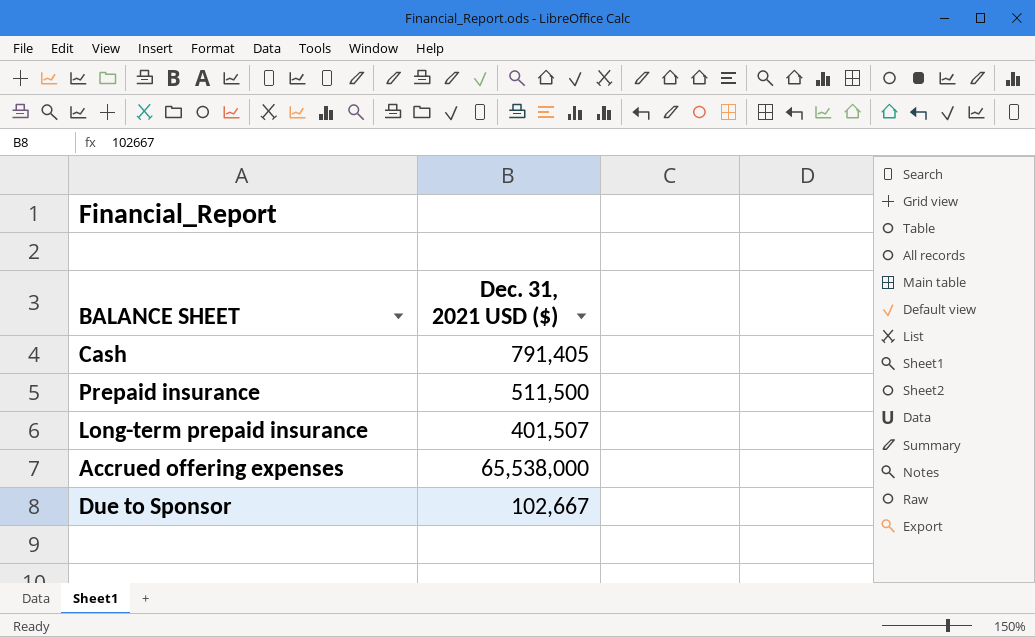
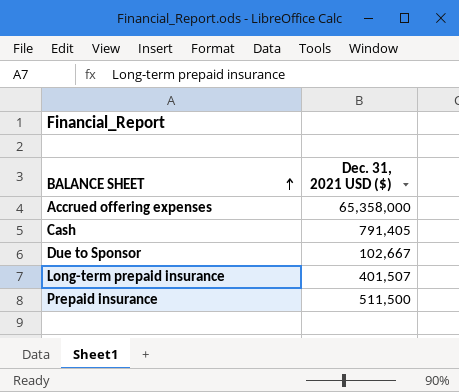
row order: none -> BALANCE SHEET ascending
Accrued offering expenses | Dec. 31, 2021 USD ($): 65,538,000 -> 65,358,000

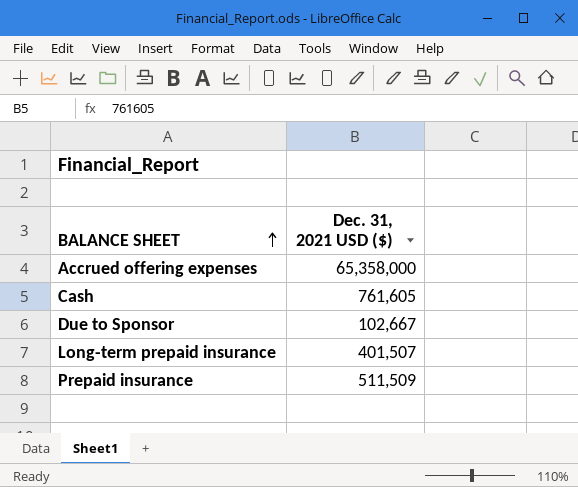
Cash | Dec. 31, 2021 USD ($): 791,405 -> 761,605
Prepaid insurance | Dec. 31, 2021 USD ($): 511,500 -> 511,509

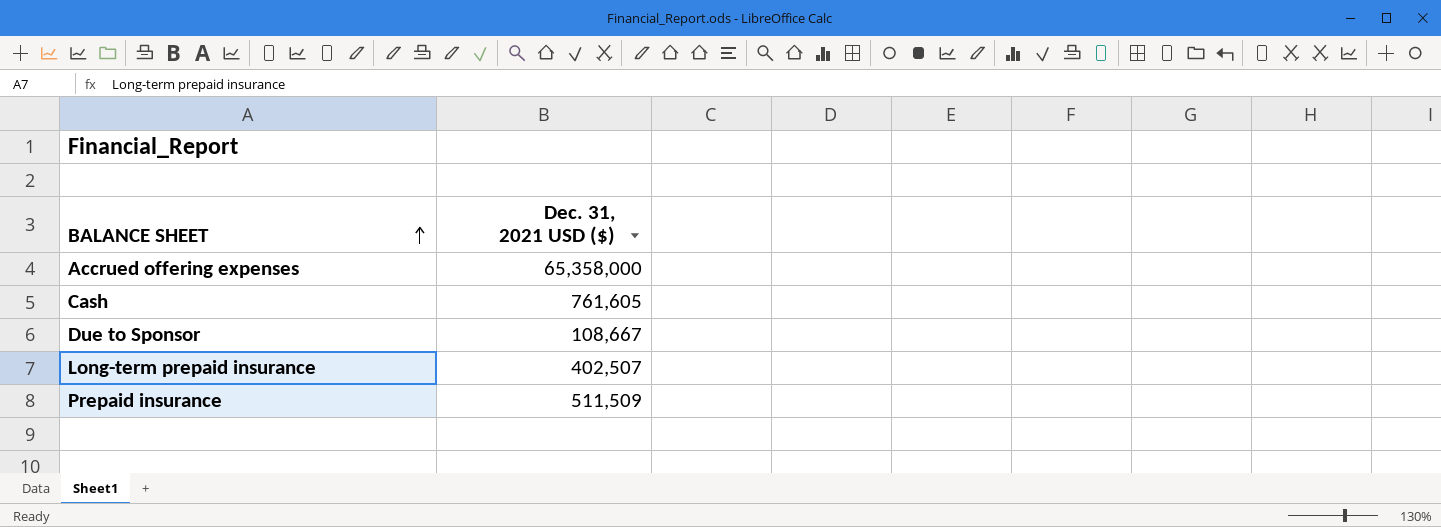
Due to Sponsor | Dec. 31, 2021 USD ($): 102,667 -> 108,667
Long-term prepaid insurance | Dec. 31, 2021 USD ($): 401,507 -> 402,507

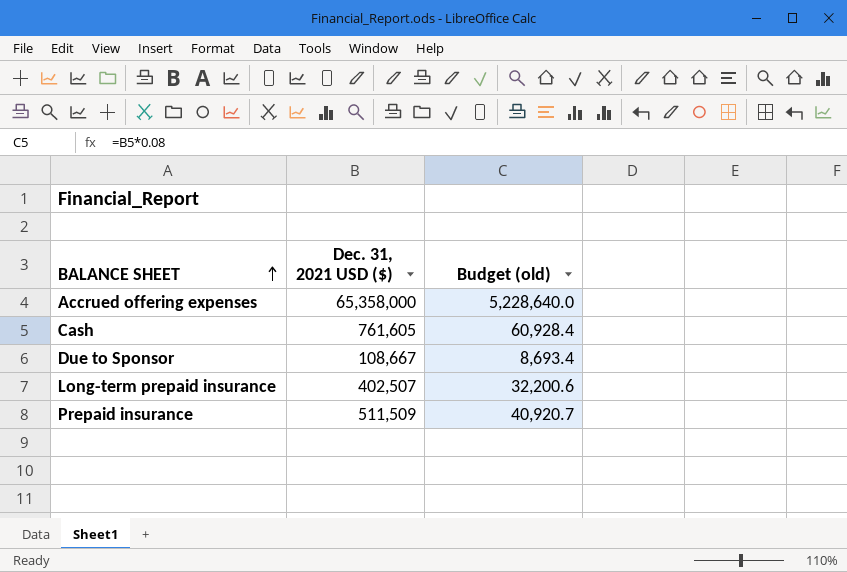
column Budget (old) | formula: none -> [Dec. 31, 2021 USD ($)] * 0.08

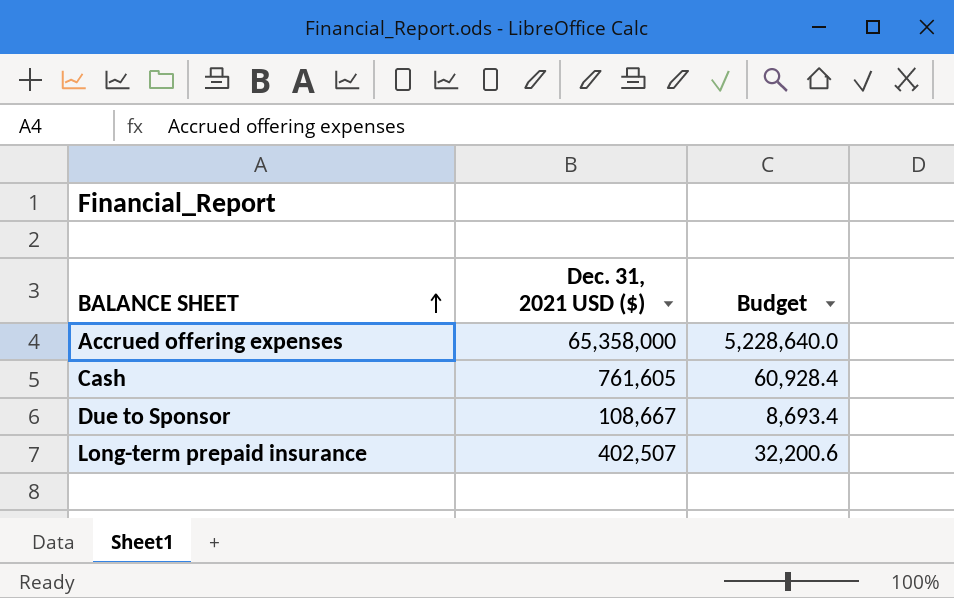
column name: Budget (old) -> Budget
row Prepaid insurance: 511,509 | 40,920.7 -> none

